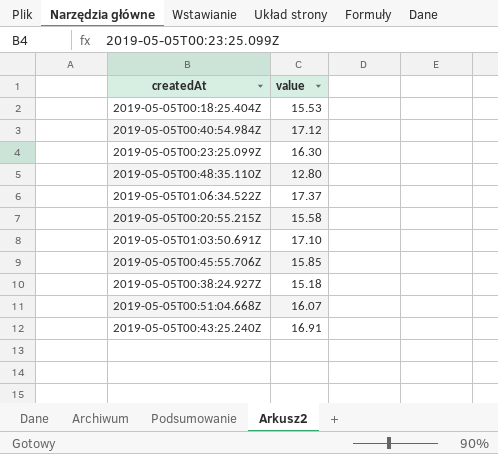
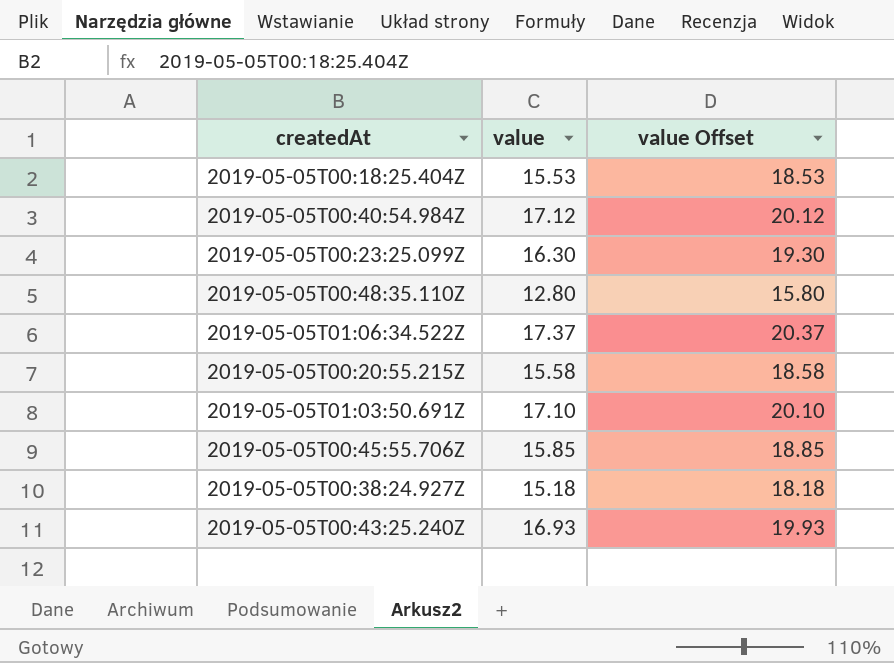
column value Offset | formula: none -> [value] + 3
row 2019-05-05T00:51:04.668Z: 16.07 -> none
2019-05-05T00:43:25.240Z | value: 16.91 -> 16.93

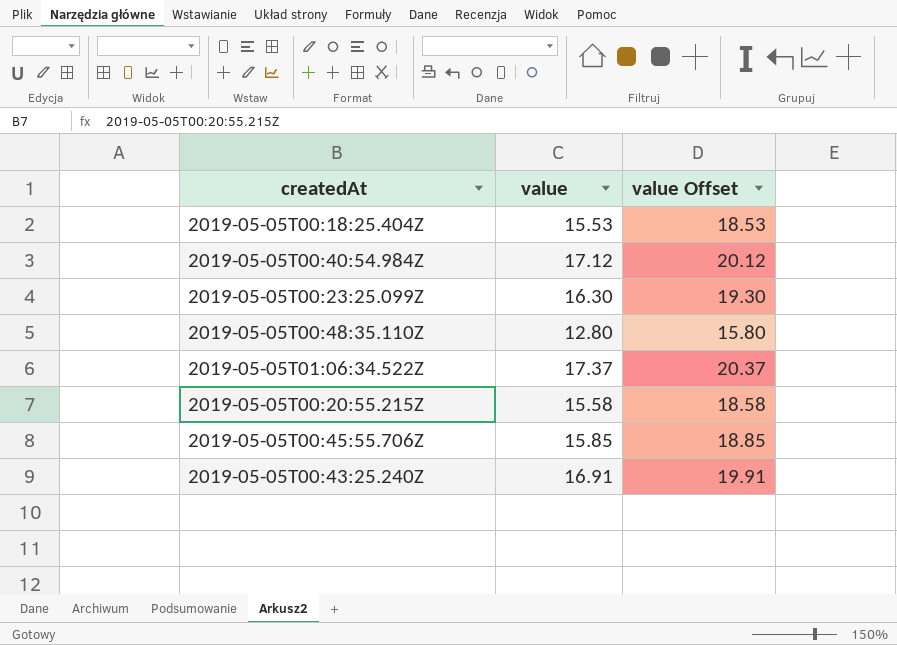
row 2019-05-05T01:03:50.691Z: 17.10 | 20.10 -> none
row 2019-05-05T00:38:24.927Z: 15.18 | 18.18 -> none
2019-05-05T00:43:25.240Z | value: 16.93 -> 16.91
2019-05-05T00:43:25.240Z | value Offset: 19.93 -> 19.91

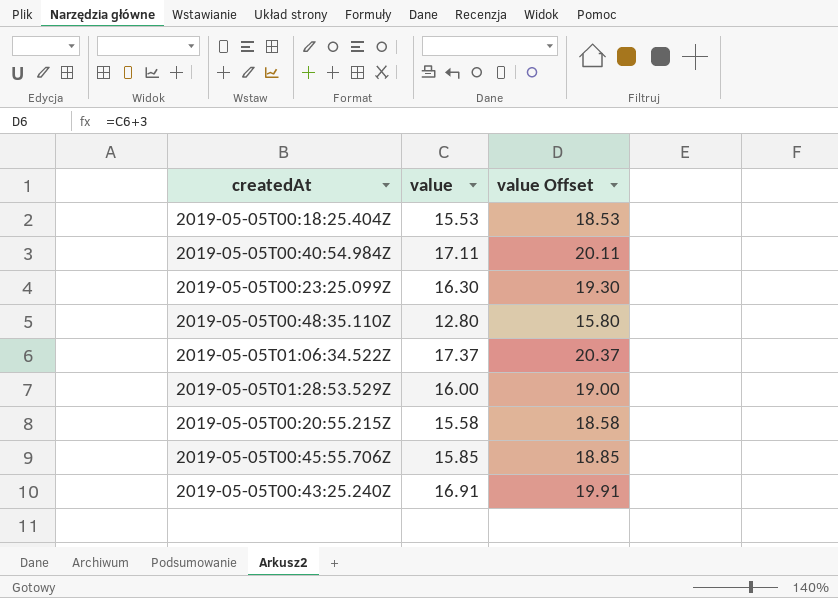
2019-05-05T00:40:54.984Z | value: 17.12 -> 17.11
2019-05-05T00:40:54.984Z | value Offset: 20.12 -> 20.11
row 2019-05-05T01:28:53.529Z: none -> 16.00 | 19.00

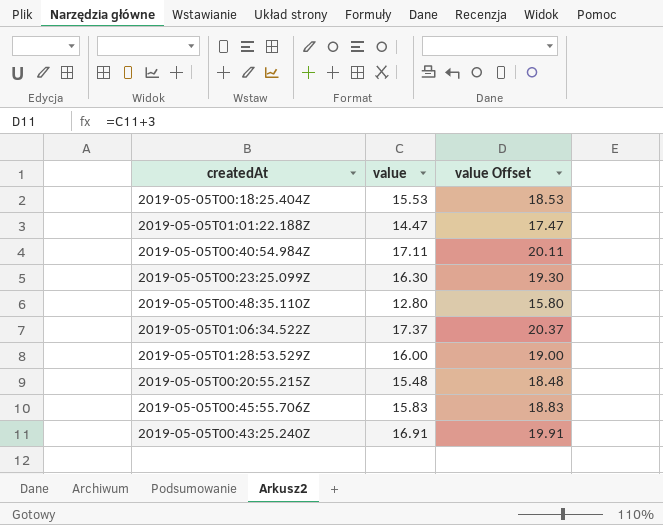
row 2019-05-05T01:01:22.188Z: none -> 14.47 | 17.47
2019-05-05T00:20:55.215Z | value: 15.58 -> 15.48
2019-05-05T00:20:55.215Z | value Offset: 18.58 -> 18.48
2019-05-05T00:45:55.706Z | value: 15.85 -> 15.83
2019-05-05T00:45:55.706Z | value Offset: 18.85 -> 18.83

